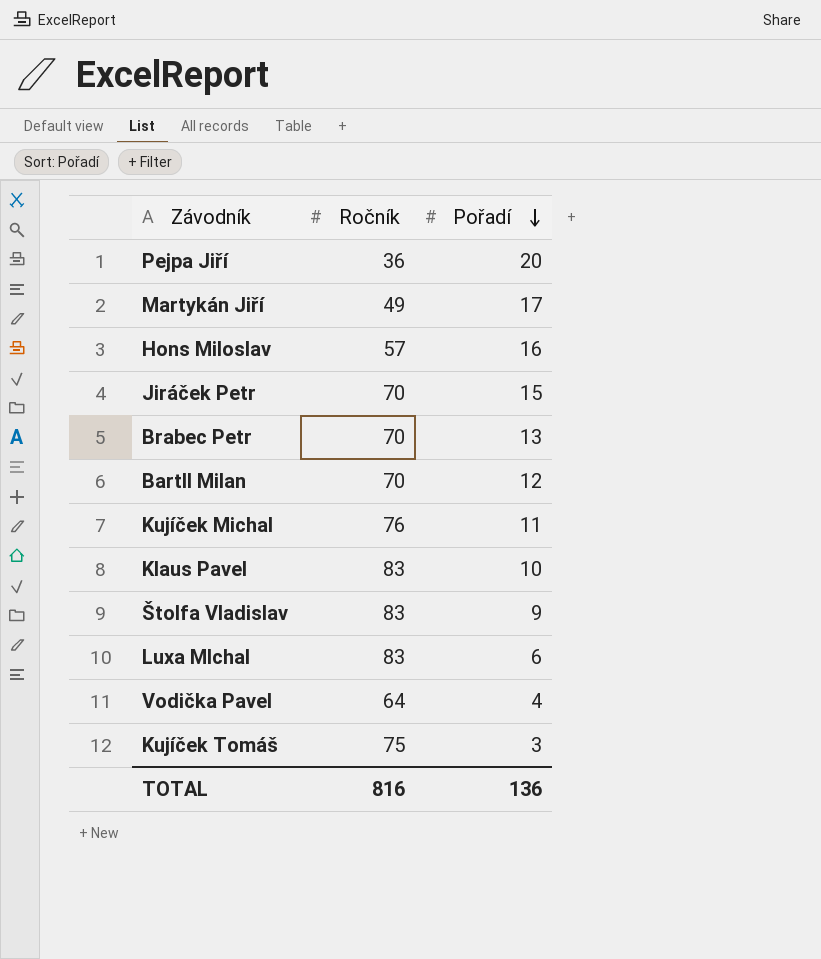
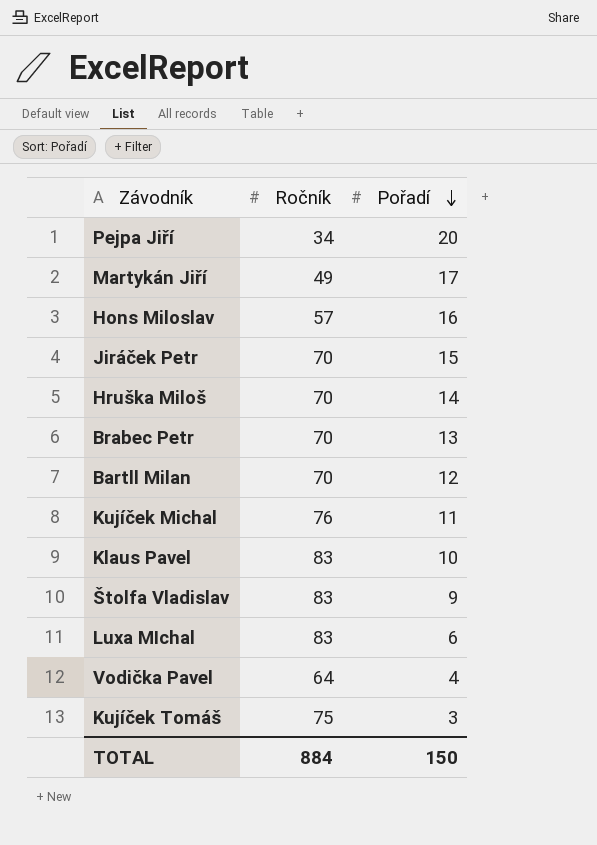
Pejpa Jiří | Ročník: 36 -> 34
row Hruška Miloš: none -> 70 | 14
TOTAL | Ročník: 816 -> 884
TOTAL | Pořadí: 136 -> 150

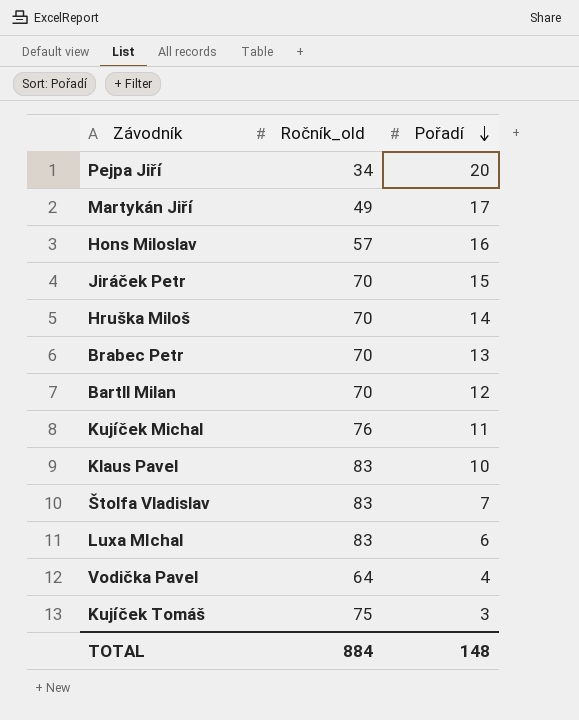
column name: Ročník -> Ročník_old
Štolfa Vladislav | Pořadí: 9 -> 7
TOTAL | Pořadí: 150 -> 148

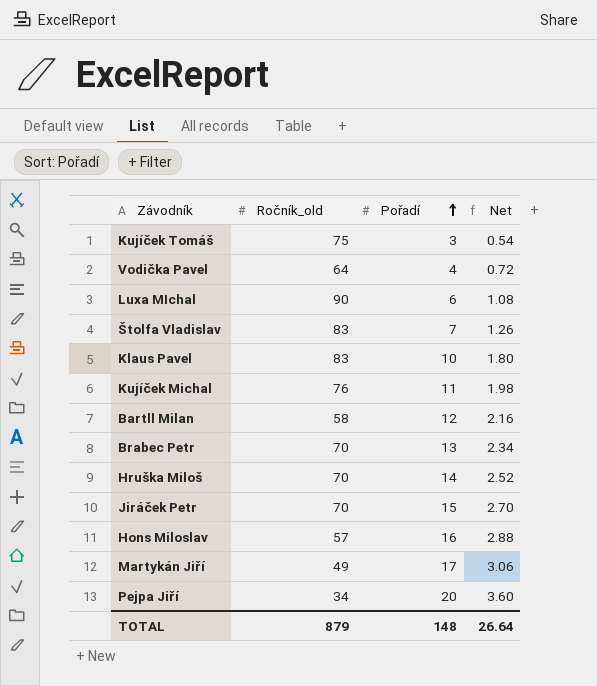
row order: Pořadí descending -> Pořadí ascending
column Net | formula: none -> [Pořadí] * 0.18
Luxa MIchal | Ročník_old: 83 -> 90
Bartll Milan | Ročník_old: 70 -> 58
TOTAL | Ročník_old: 884 -> 879

